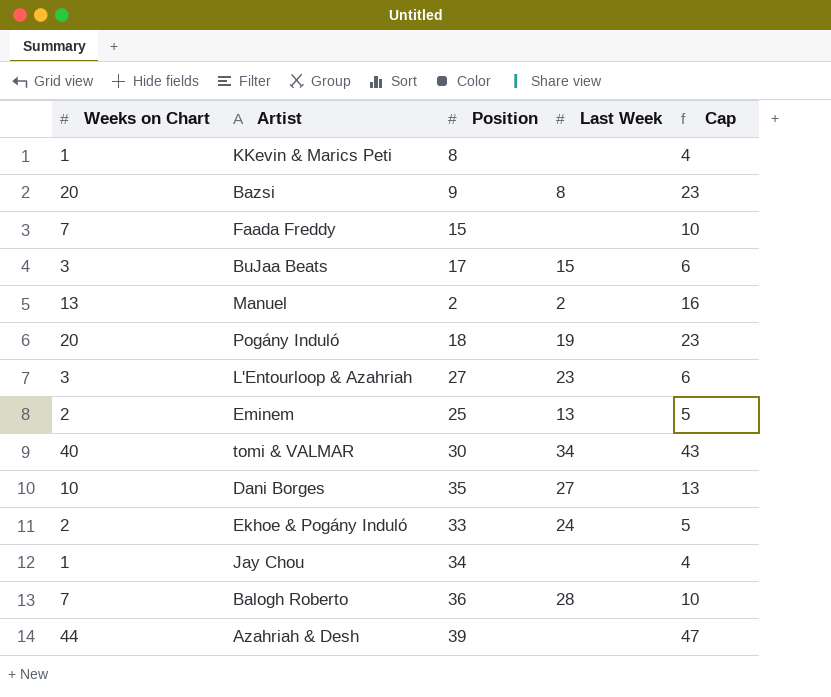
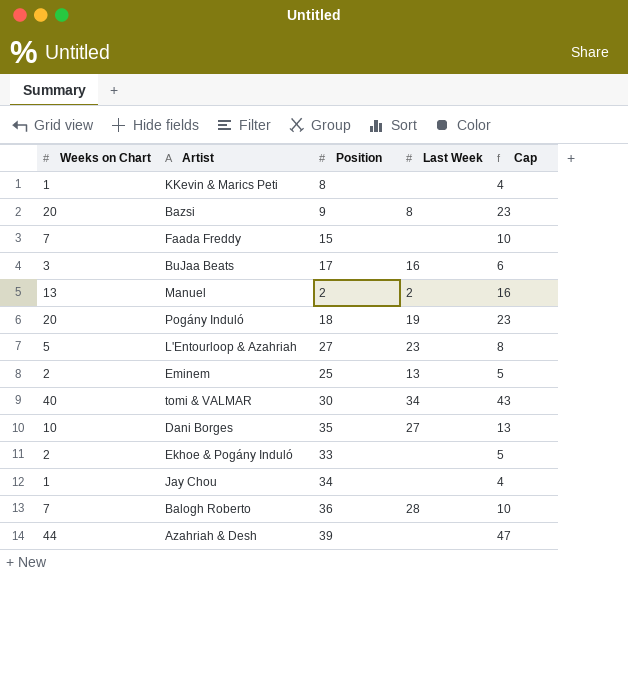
BuJaa Beats | Last Week: 15 -> 16
L'Entourloop & Azahriah | Weeks on Chart: 3 -> 5
L'Entourloop & Azahriah | Cap: 6 -> 8
Ekhoe & Pogány Induló | Last Week: 24 -> none

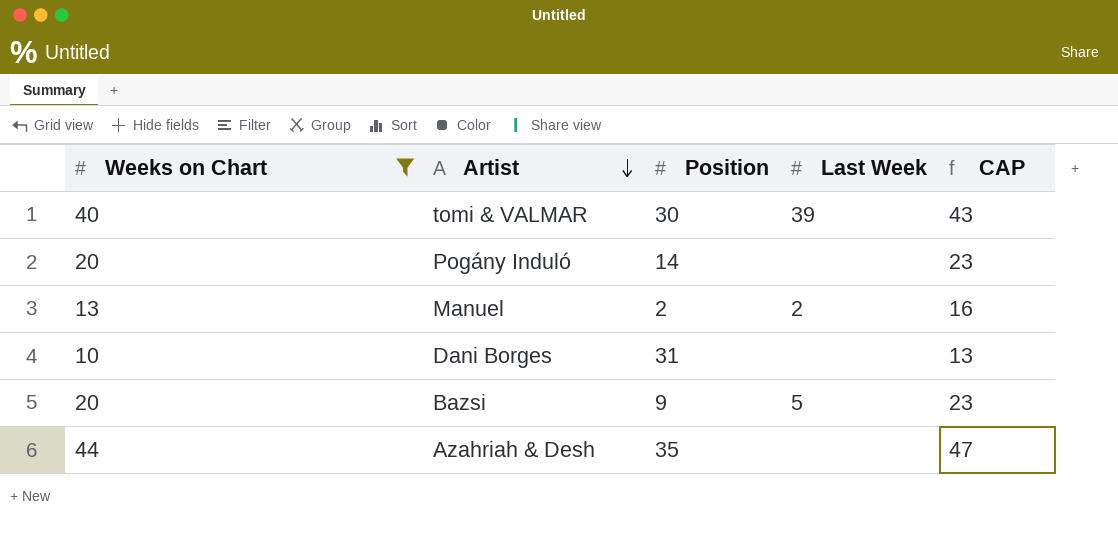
filter: none -> Weeks on Chart >= 10
row order: none -> Artist descending
column name: Cap -> CAP
tomi & VALMAR | Last Week: 34 -> 39
Pogány Induló | Position: 18 -> 14
Pogány Induló | Last Week: 19 -> none
Dani Borges | Position: 35 -> 31
Dani Borges | Last Week: 27 -> none
Bazsi | Last Week: 8 -> 5
Azahriah & Desh | Position: 39 -> 35

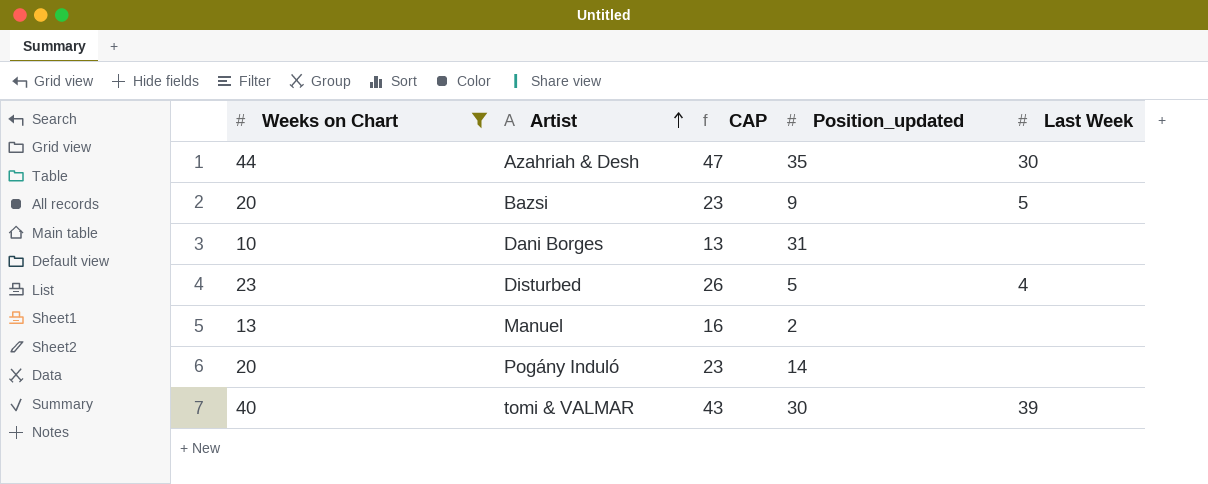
row order: Artist descending -> Artist ascending
column CAP | position: 5 -> 3
column name: Position -> Position_updated
Azahriah & Desh | Last Week: none -> 30
row Disturbed: none -> 23 | 26 | 5 | 4
Manuel | Last Week: 2 -> none

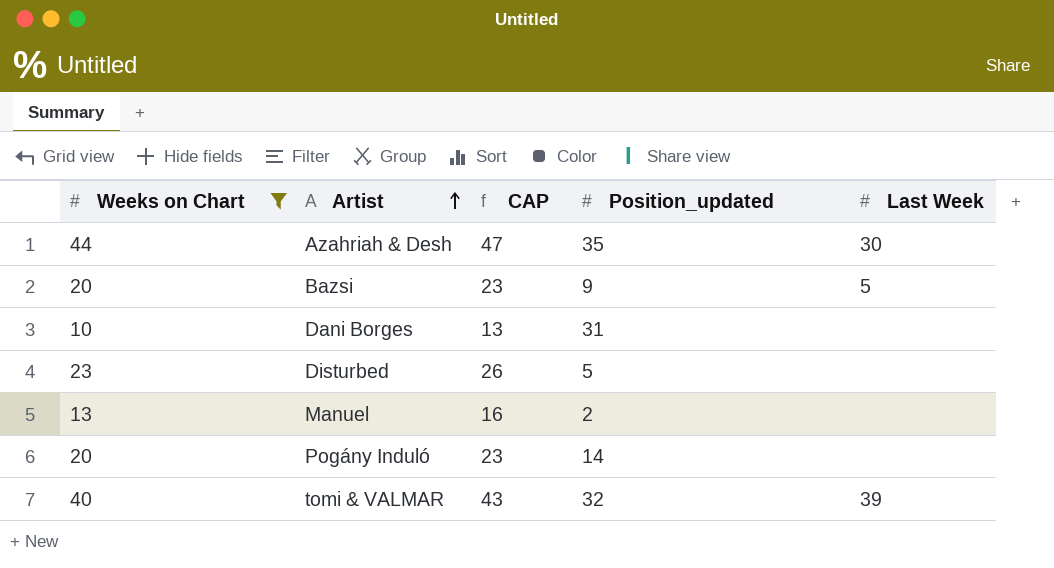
Disturbed | Last Week: 4 -> none
tomi & VALMAR | Position_updated: 30 -> 32

